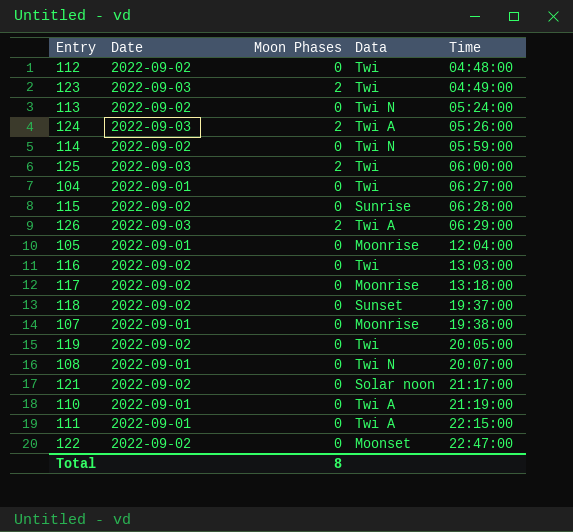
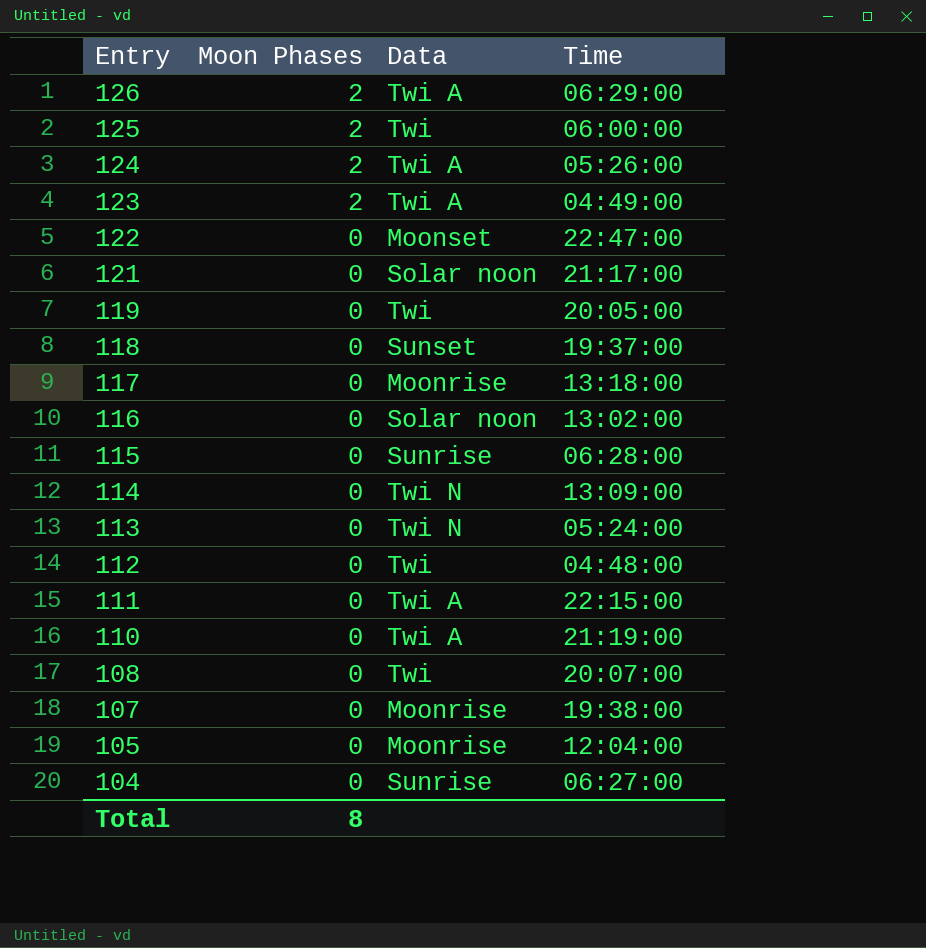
row order: Time ascending -> Entry descending
column Date | position: 2 -> none
123 | Data: Twi -> Twi A
116 | Data: Twi -> Solar noon
116 | Time: 13:03:00 -> 13:02:00
114 | Time: 05:59:00 -> 13:09:00
108 | Data: Twi N -> Twi
104 | Data: Twi -> Sunrise

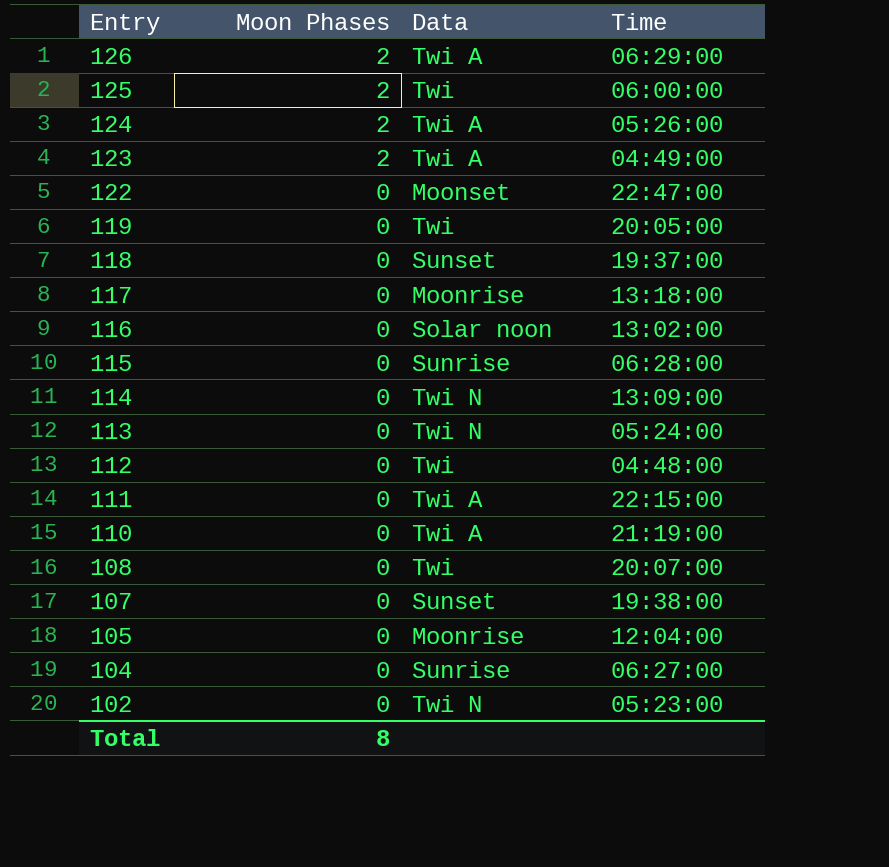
row 121: 0 | Solar noon | 21:17:00 -> none
107 | Data: Moonrise -> Sunset
row 102: none -> 0 | Twi N | 05:23:00

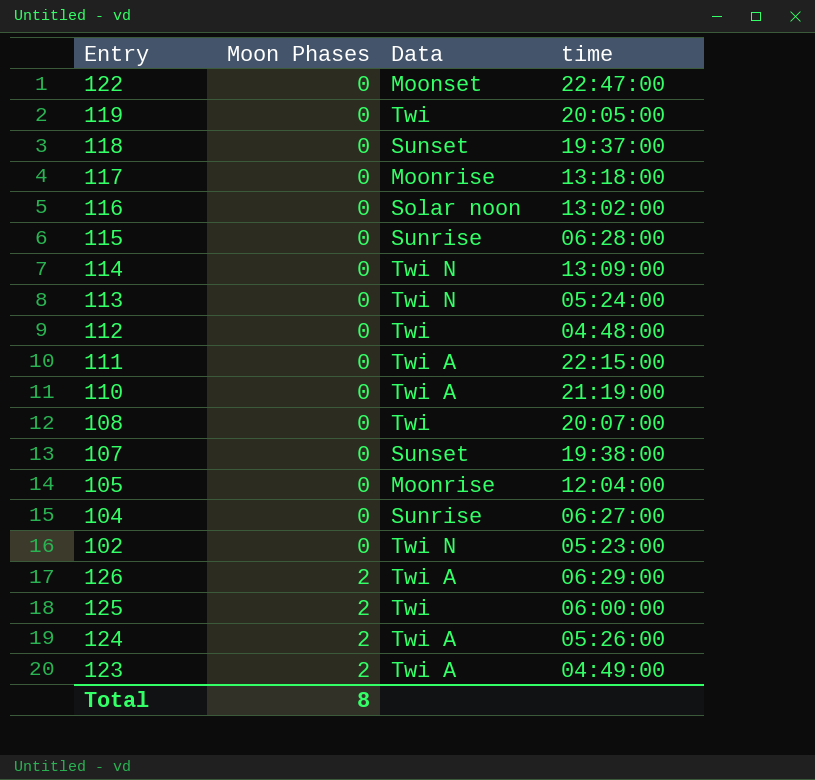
row order: Entry descending -> Moon Phases ascending
column name: Time -> time

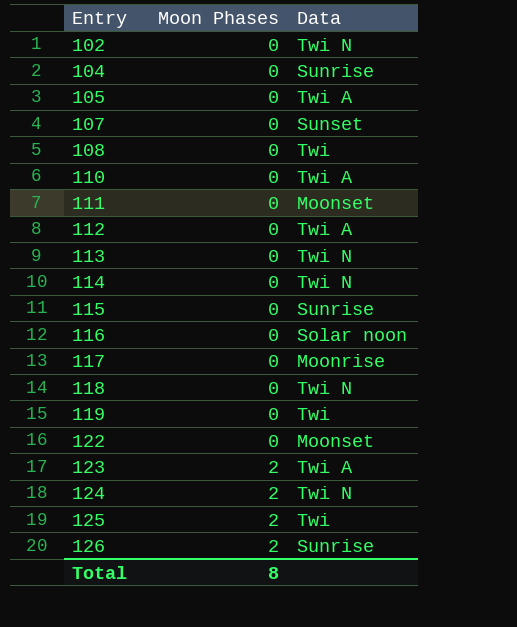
row order: Moon Phases ascending -> Entry ascending
column time | position: 4 -> none
105 | Data: Moonrise -> Twi A
111 | Data: Twi A -> Moonset
112 | Data: Twi -> Twi A
118 | Data: Sunset -> Twi N
124 | Data: Twi A -> Twi N
126 | Data: Twi A -> Sunrise

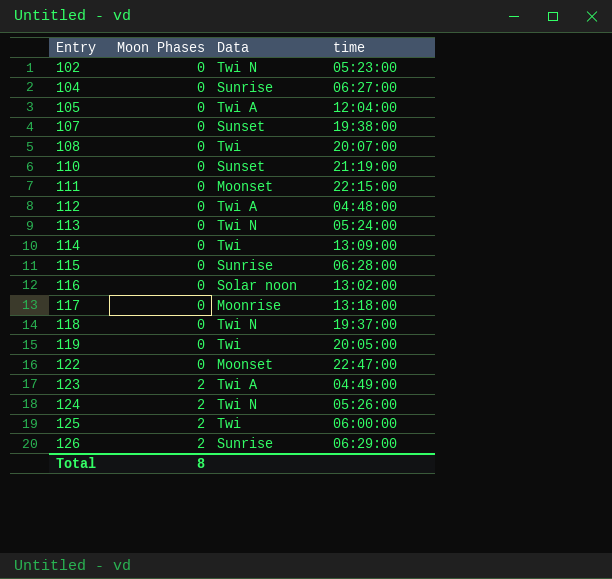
column time | position: none -> 4
110 | Data: Twi A -> Sunset
114 | Data: Twi N -> Twi

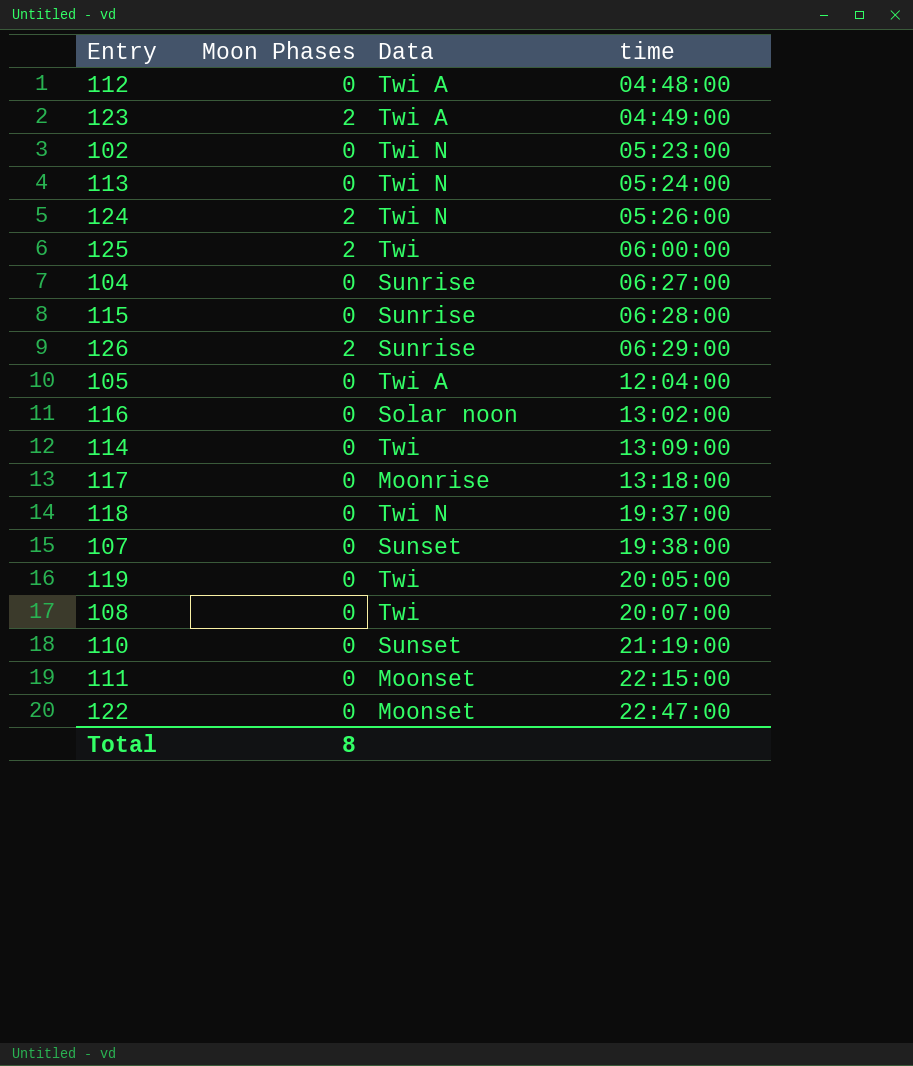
row order: Entry ascending -> time ascending

